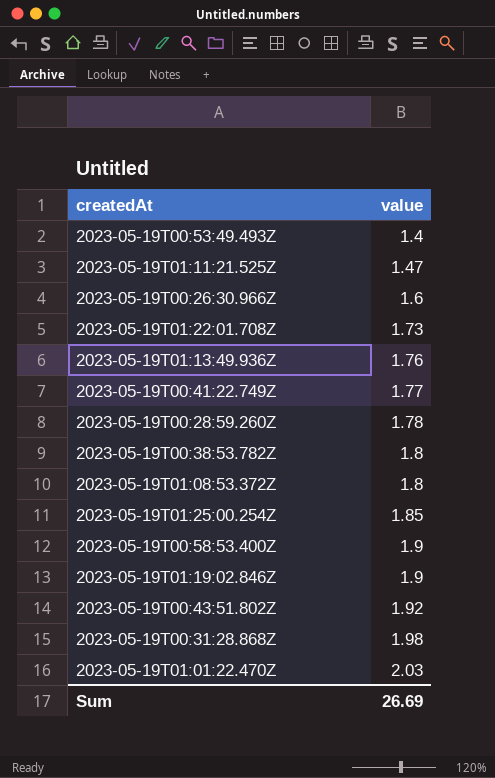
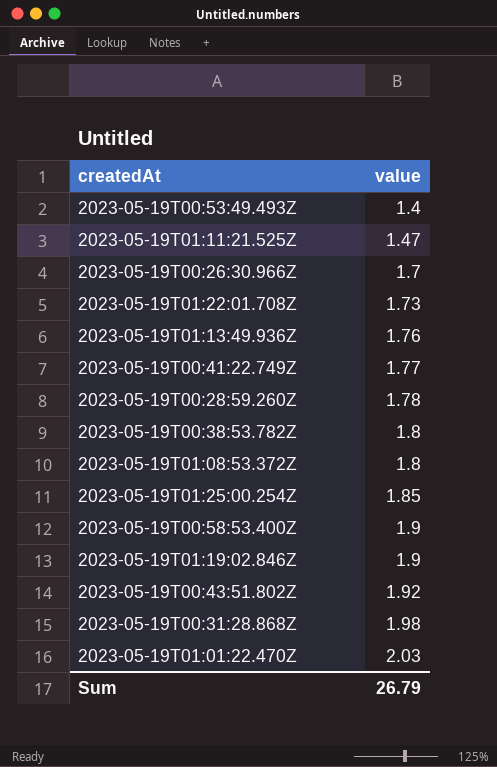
2023-05-19T00:26:30.966Z | value: 1.6 -> 1.7
Sum | value: 26.69 -> 26.79

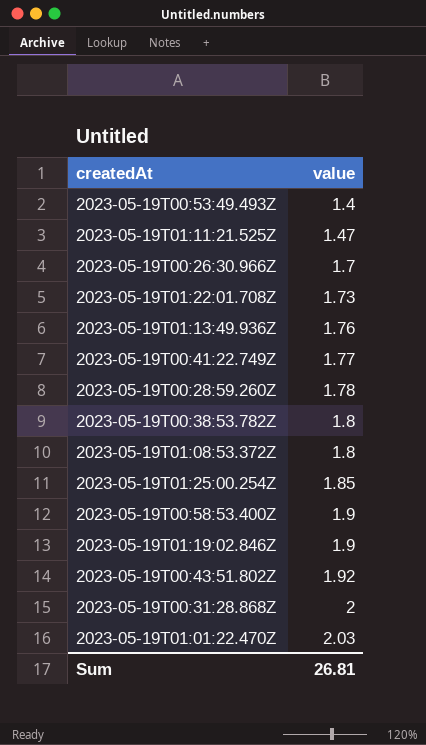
2023-05-19T00:31:28.868Z | value: 1.98 -> 2
Sum | value: 26.79 -> 26.81

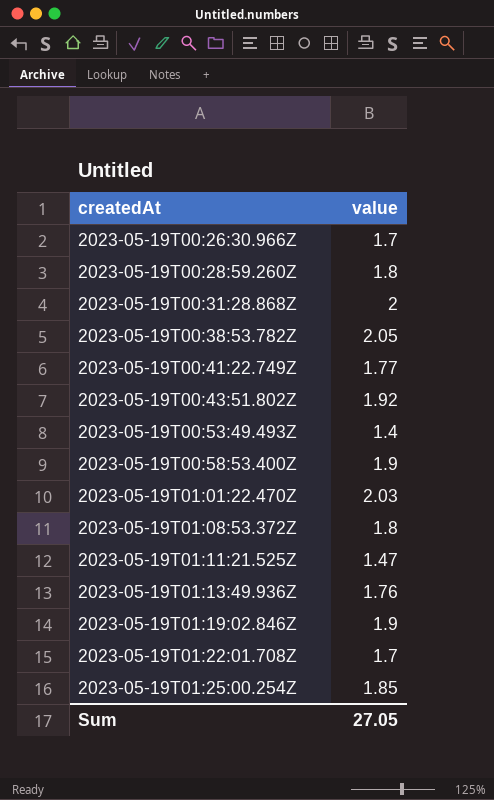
row order: value ascending -> createdAt ascending
2023-05-19T00:28:59.260Z | value: 1.78 -> 1.8
2023-05-19T00:38:53.782Z | value: 1.8 -> 2.05
2023-05-19T01:22:01.708Z | value: 1.73 -> 1.7
Sum | value: 26.81 -> 27.05

